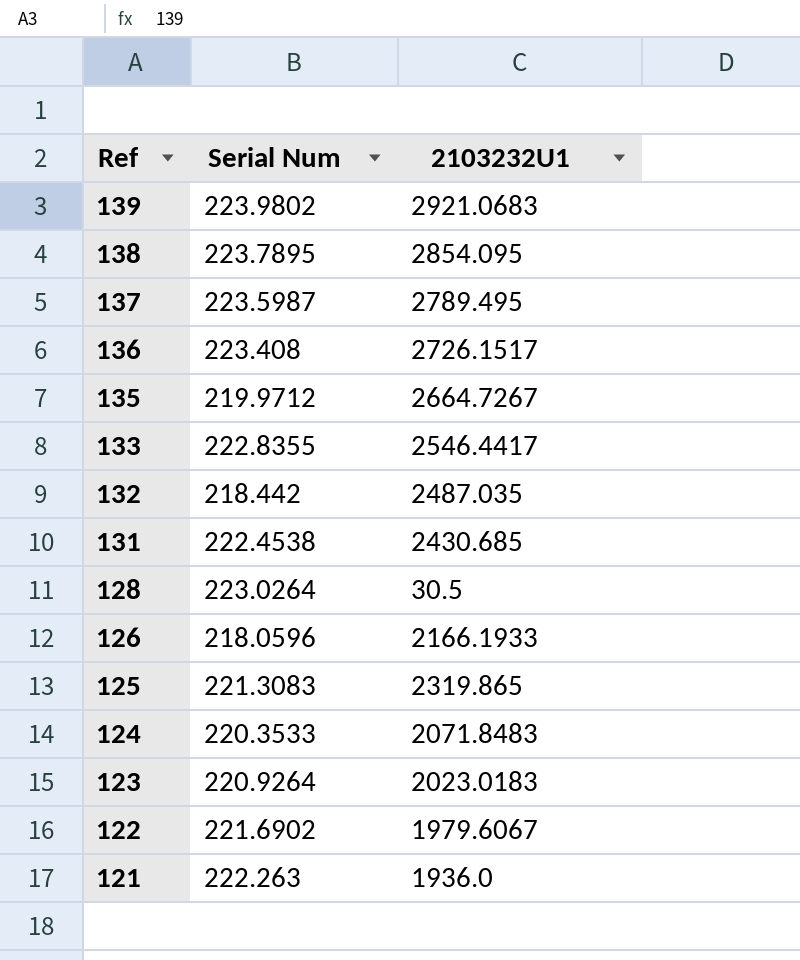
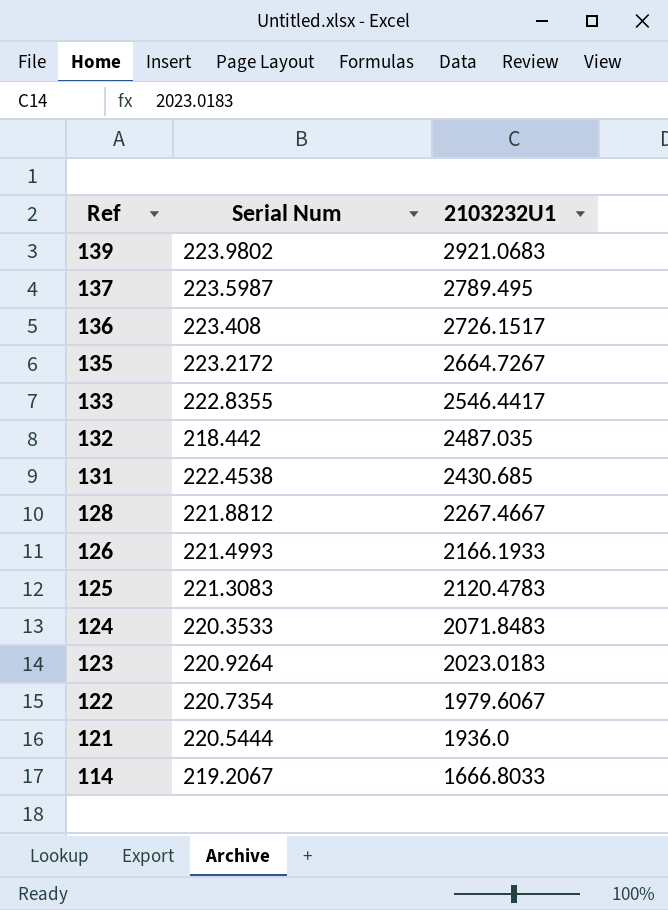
row 138: 223.7895 | 2854.095 -> none
135 | Serial Num: 219.9712 -> 223.2172
128 | Serial Num: 223.0264 -> 221.8812
128 | 2103232U1: 30.5 -> 2267.4667
126 | Serial Num: 218.0596 -> 221.4993
125 | 2103232U1: 2319.865 -> 2120.4783
122 | Serial Num: 221.6902 -> 220.7354
121 | Serial Num: 222.263 -> 220.5444
row 114: none -> 219.2067 | 1666.8033

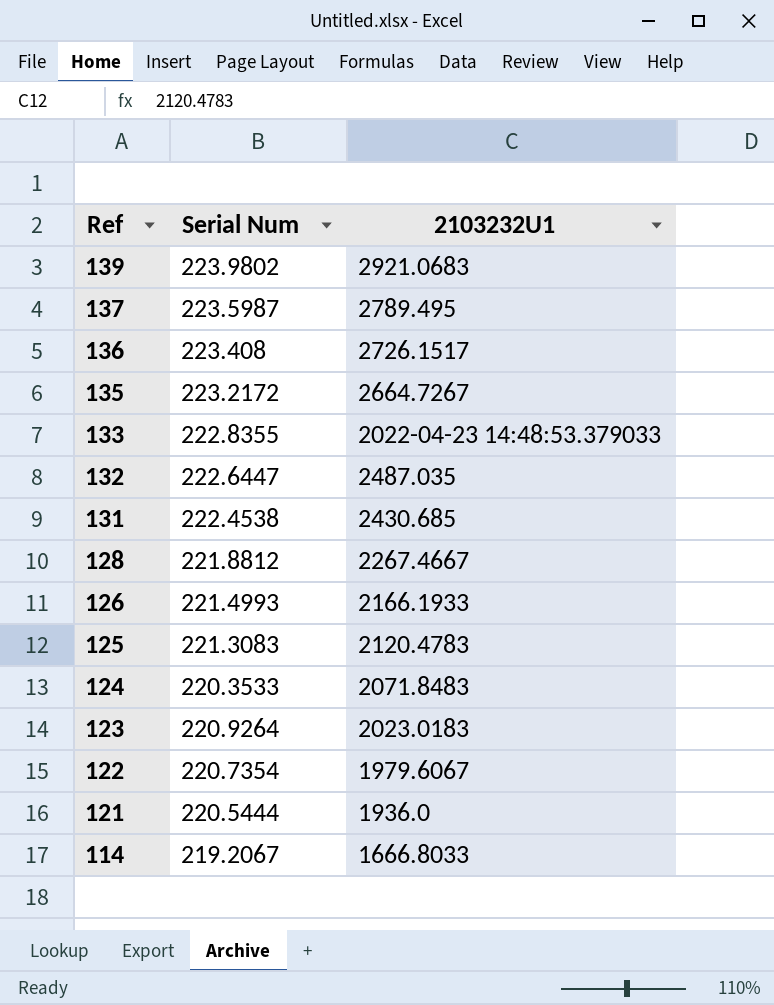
133 | 2103232U1: 2546.4417 -> 2022-04-23 14:48:53.379033
132 | Serial Num: 218.442 -> 222.6447

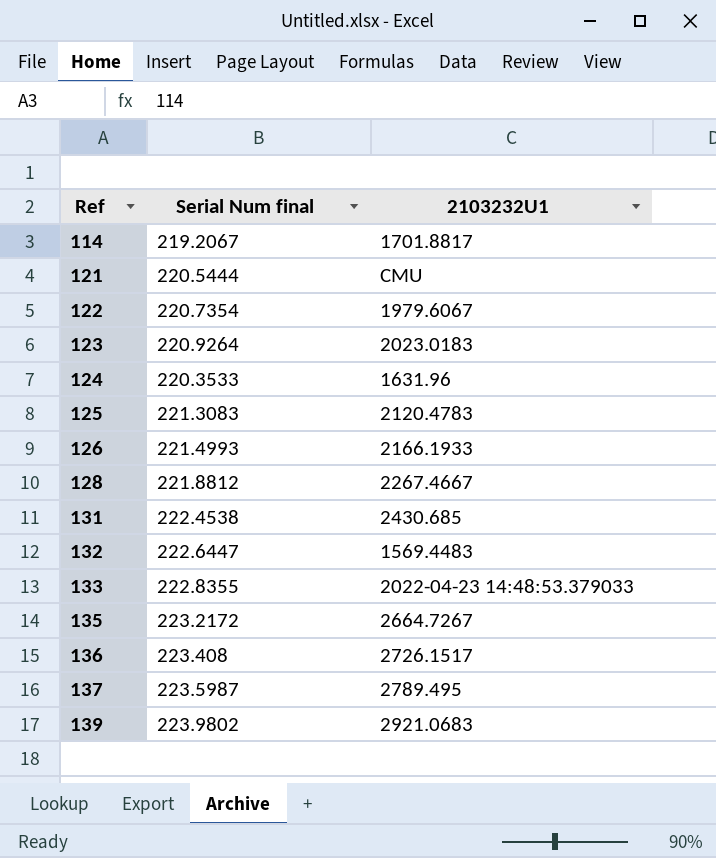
row order: Ref descending -> Ref ascending
column name: Serial Num -> Serial Num final
114 | 2103232U1: 1666.8033 -> 1701.8817
121 | 2103232U1: 1936.0 -> CMU
124 | 2103232U1: 2071.8483 -> 1631.96
132 | 2103232U1: 2487.035 -> 1569.4483

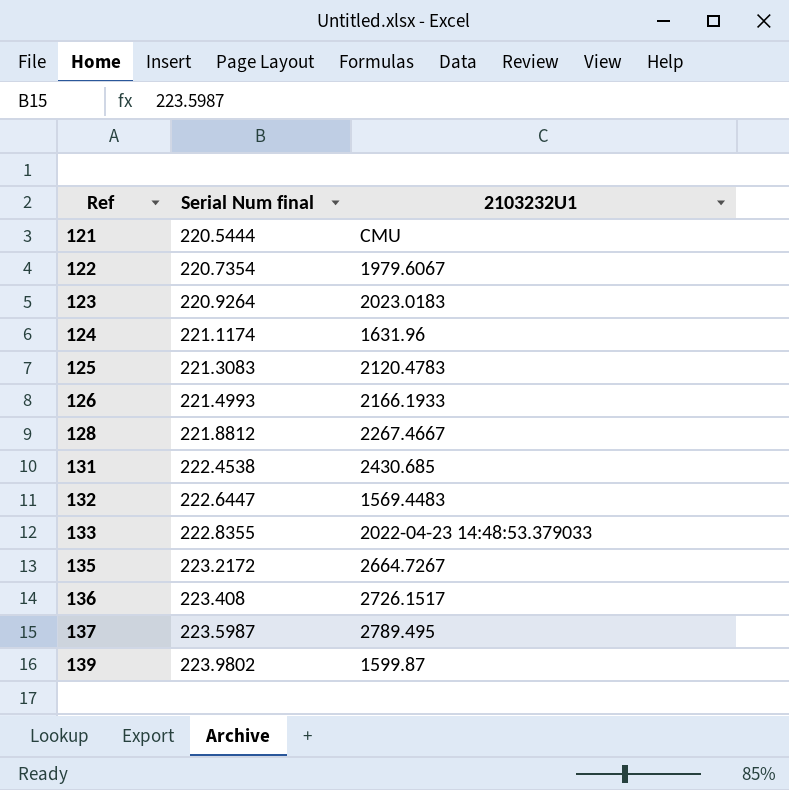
row 114: 219.2067 | 1701.8817 -> none
124 | Serial Num final: 220.3533 -> 221.1174
139 | 2103232U1: 2921.0683 -> 1599.87

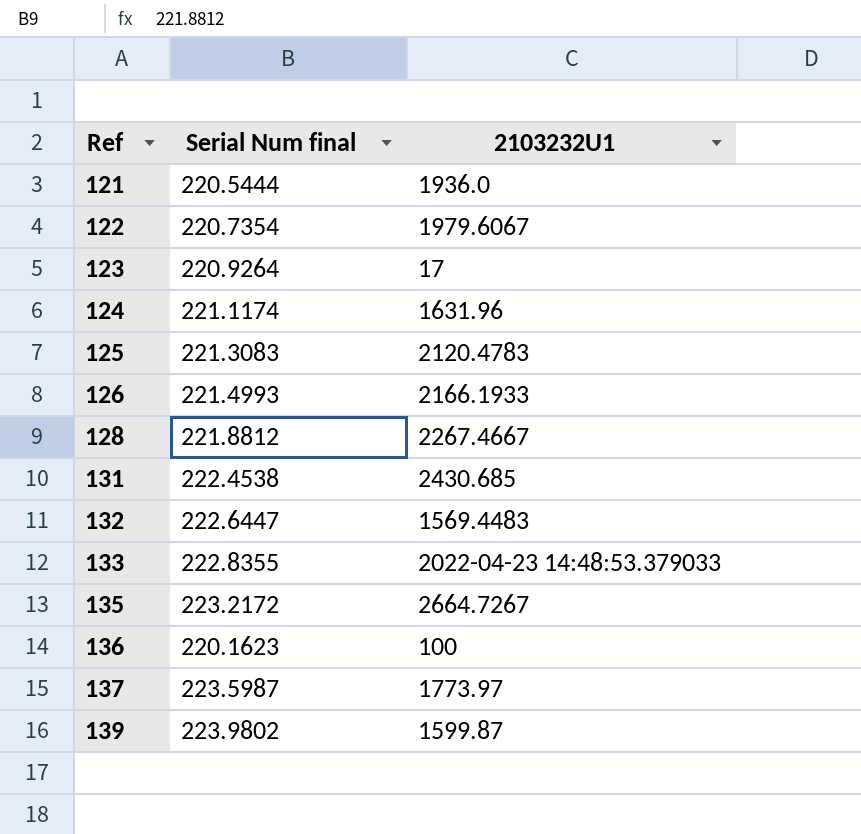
121 | 2103232U1: CMU -> 1936.0
123 | 2103232U1: 2023.0183 -> 17
136 | Serial Num final: 223.408 -> 220.1623
136 | 2103232U1: 2726.1517 -> 100
137 | 2103232U1: 2789.495 -> 1773.97

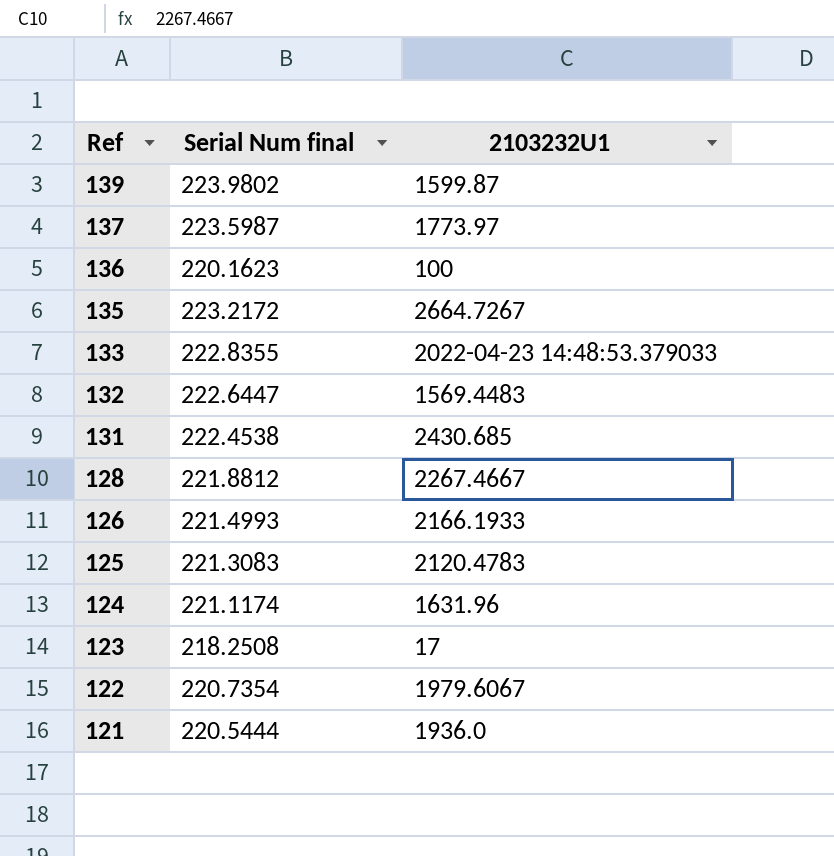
row order: Ref ascending -> Ref descending
123 | Serial Num final: 220.9264 -> 218.2508

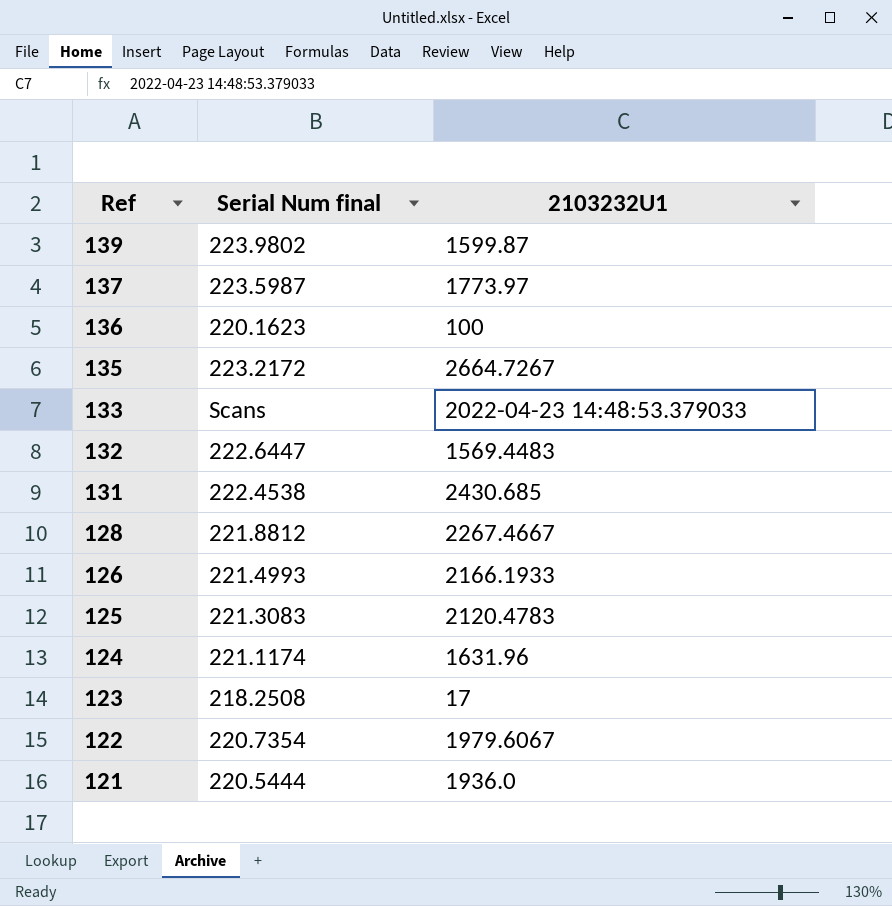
133 | Serial Num final: 222.8355 -> Scans

